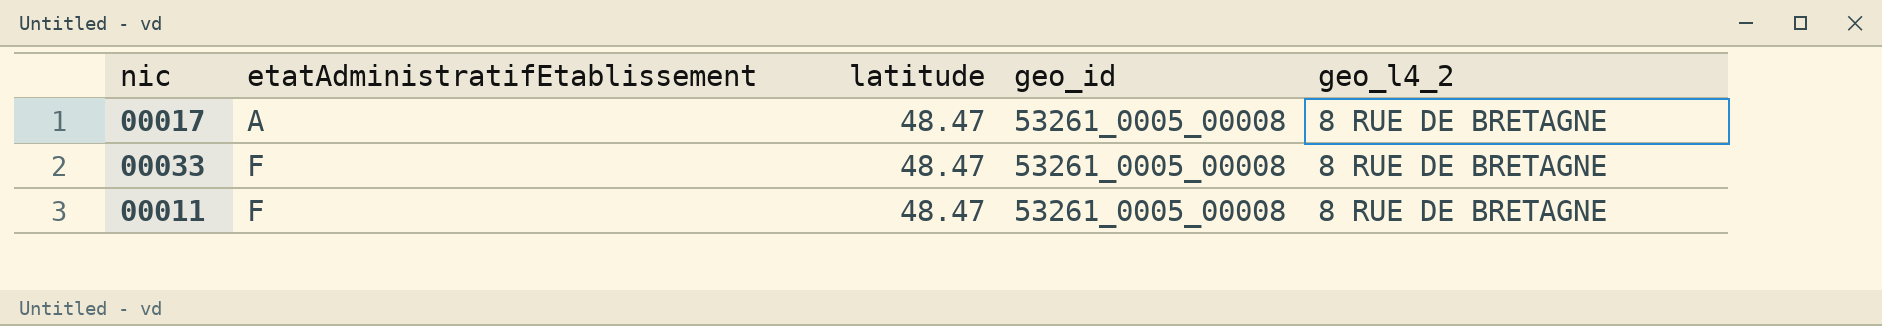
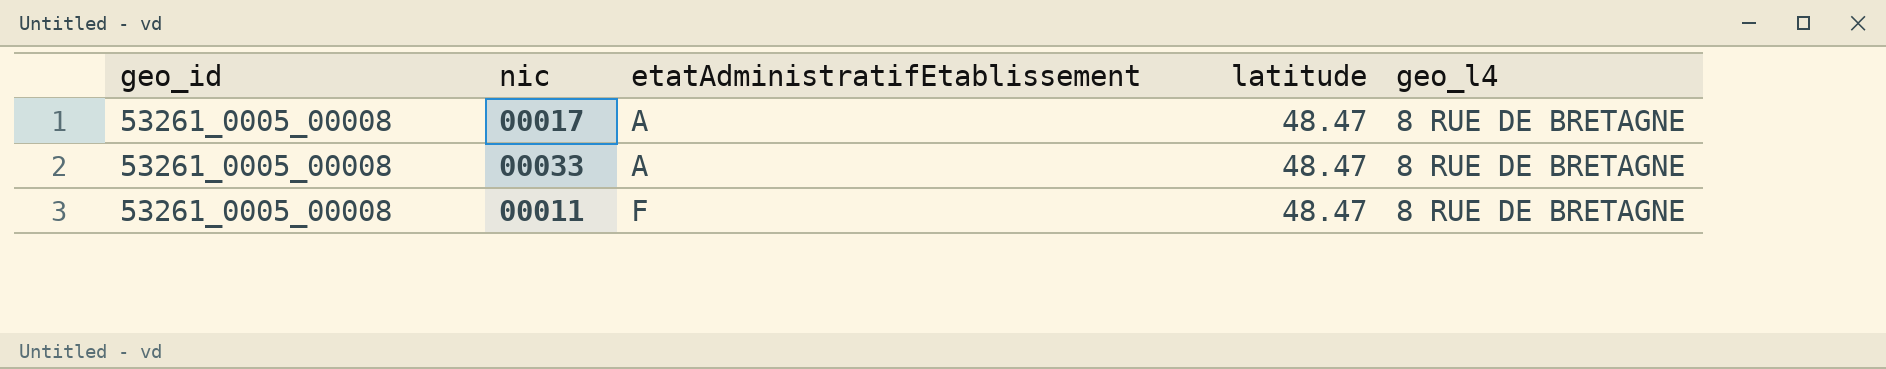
column geo_id | position: 4 -> 1
column name: geo_l4_2 -> geo_l4
00033 | etatAdministratifEtablissement: F -> A

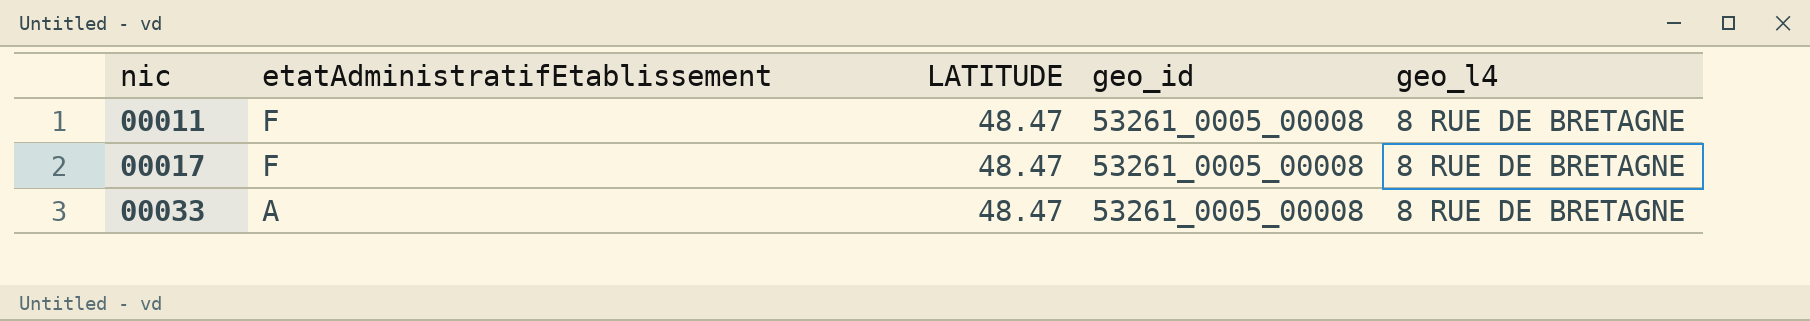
row order: etatAdministratifEtablissement ascending -> nic ascending
column name: latitude -> LATITUDE
column geo_id | position: 1 -> 4
00017 | etatAdministratifEtablissement: A -> F

